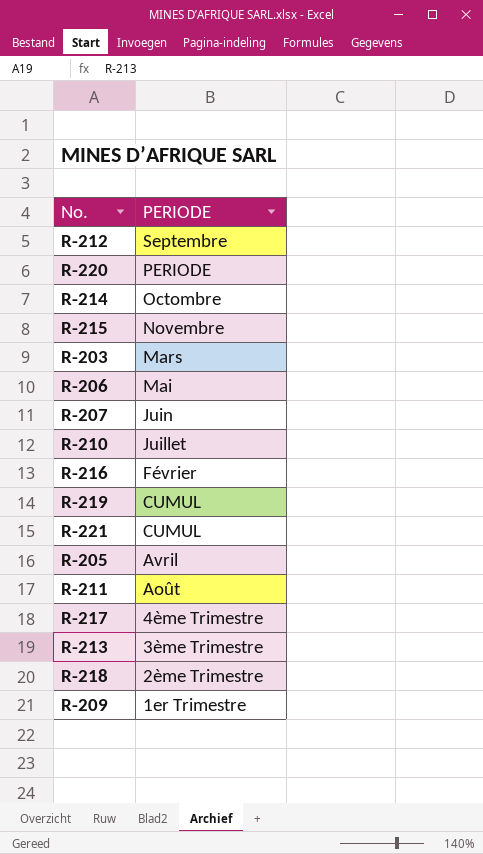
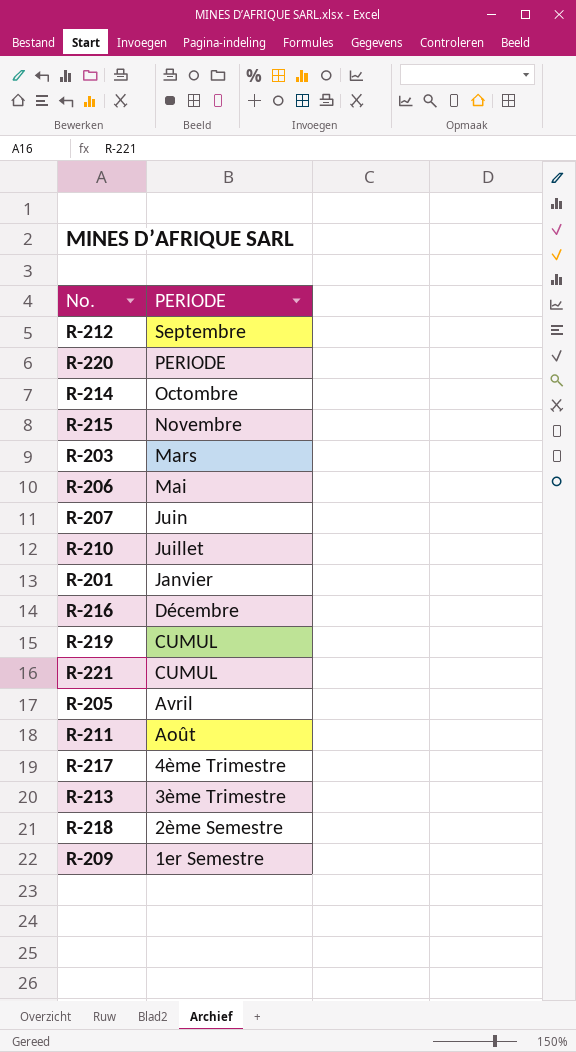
row R-201: none -> Janvier
R-216 | PERIODE: Février -> Décembre
R-218 | PERIODE: 2ème Trimestre -> 2ème Semestre
R-209 | PERIODE: 1er Trimestre -> 1er Semestre

